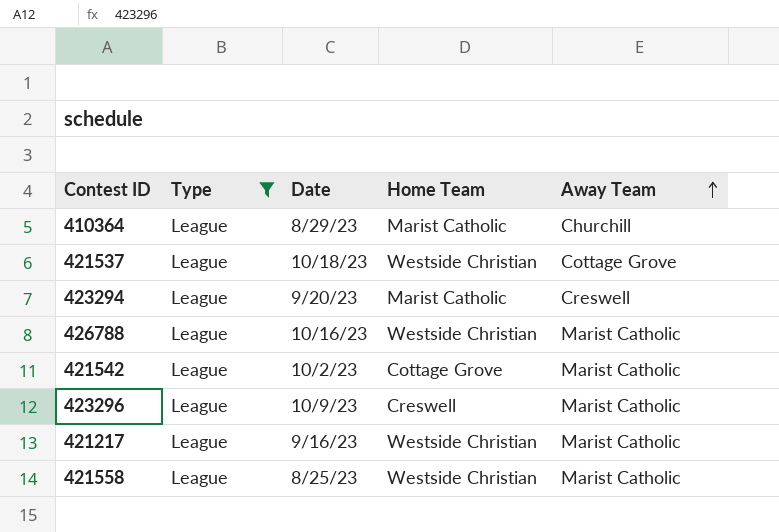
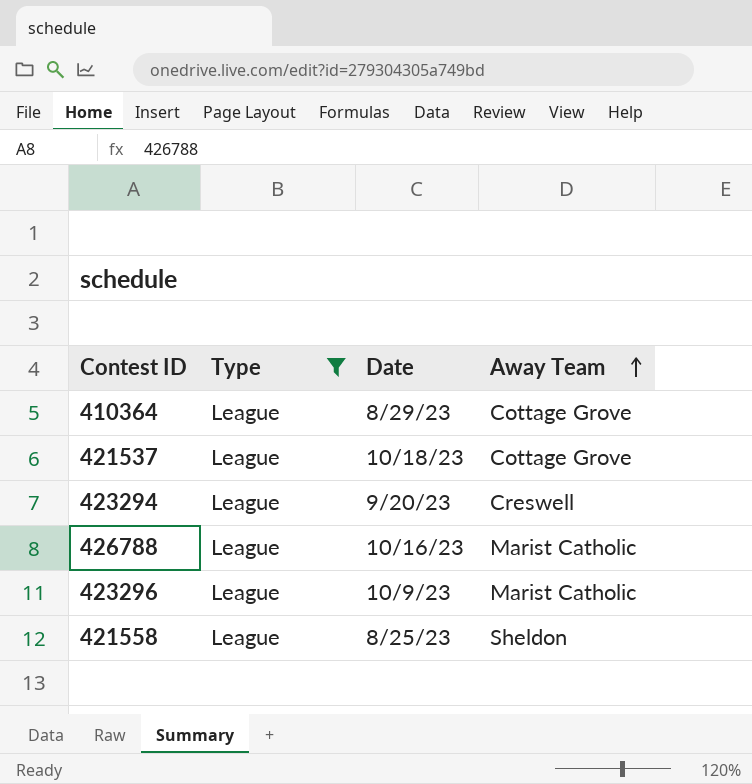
column Home Team | position: 4 -> none
row 421542: League | 10/2/23 | Cottage Grove | Marist Catholic -> none
row 421217: League | 9/16/23 | Westside Christian | Marist Catholic -> none
410364 | Away Team: Churchill -> Cottage Grove
421558 | Away Team: Marist Catholic -> Sheldon

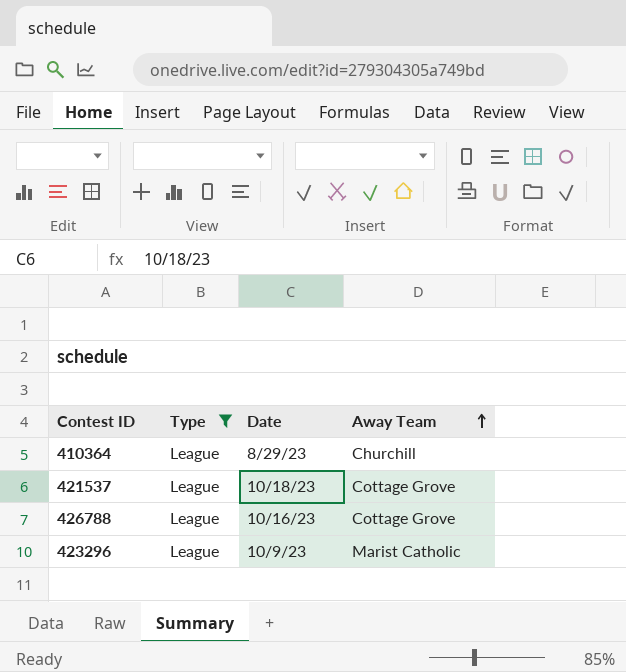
row 423294: League | 9/20/23 | Creswell -> none
row 421558: League | 8/25/23 | Sheldon -> none
410364 | Away Team: Cottage Grove -> Churchill
426788 | Away Team: Marist Catholic -> Cottage Grove

